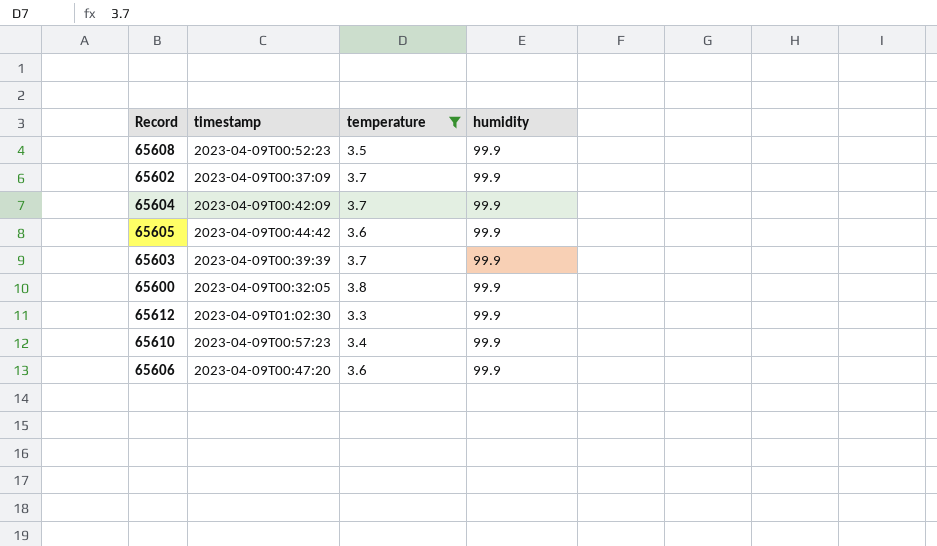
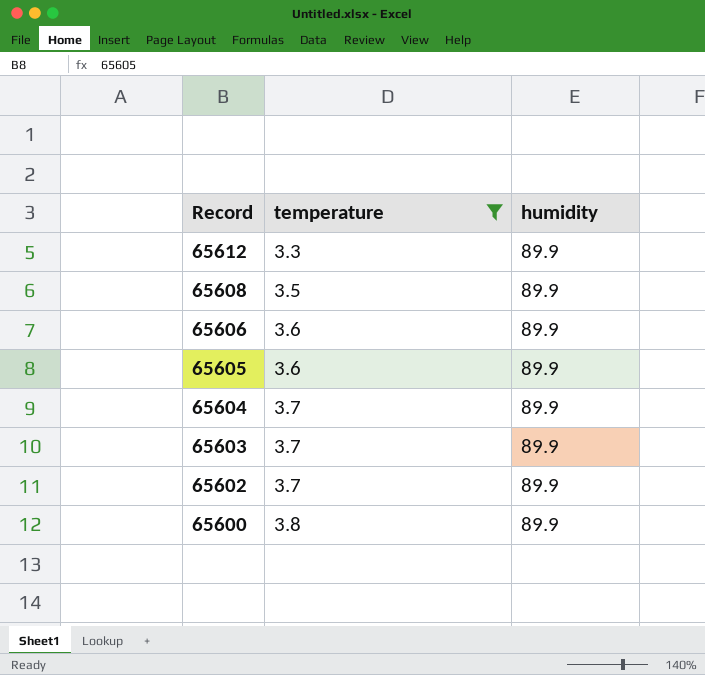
row order: none -> Record descending
column timestamp | position: 2 -> none
row 65610: 2023-04-09T00:57:23 | 3.4 | 99.9 -> none
65612 | humidity: 99.9 -> 89.9
65608 | humidity: 99.9 -> 89.9
65606 | humidity: 99.9 -> 89.9
65605 | humidity: 99.9 -> 89.9
65604 | humidity: 99.9 -> 89.9
65603 | humidity: 99.9 -> 89.9
65602 | humidity: 99.9 -> 89.9
65600 | humidity: 99.9 -> 89.9

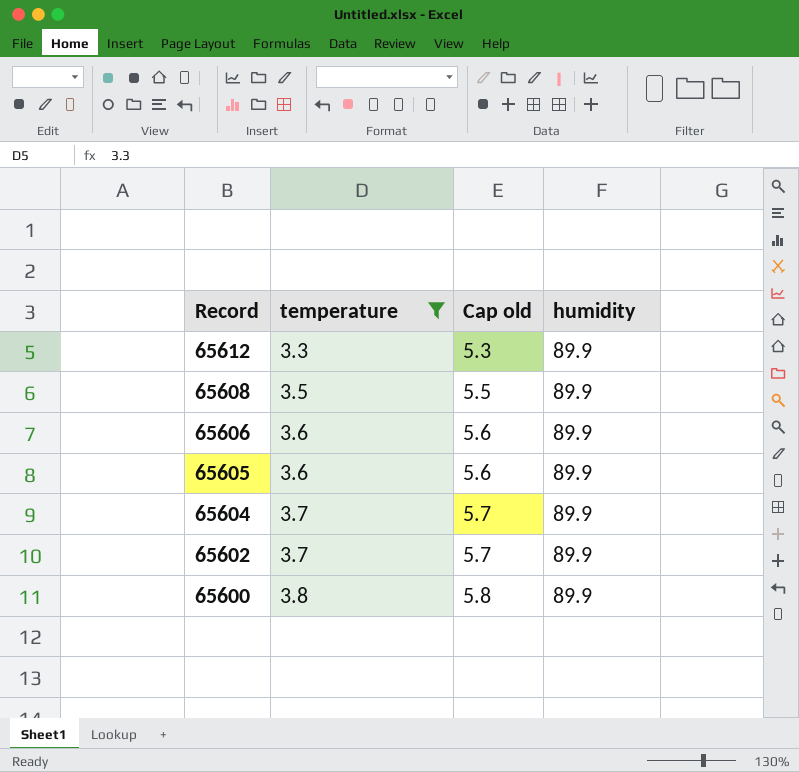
column Cap old | formula: none -> [temperature] + 2
row 65603: 3.7 | 89.9 -> none

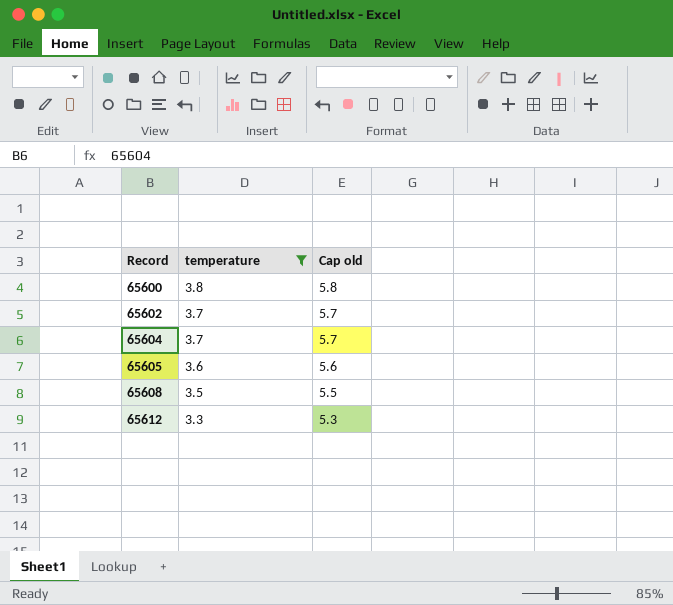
row order: Record descending -> Record ascending
column humidity | position: 4 -> none
row 65606: 3.6 | 5.6 | 89.9 -> none

